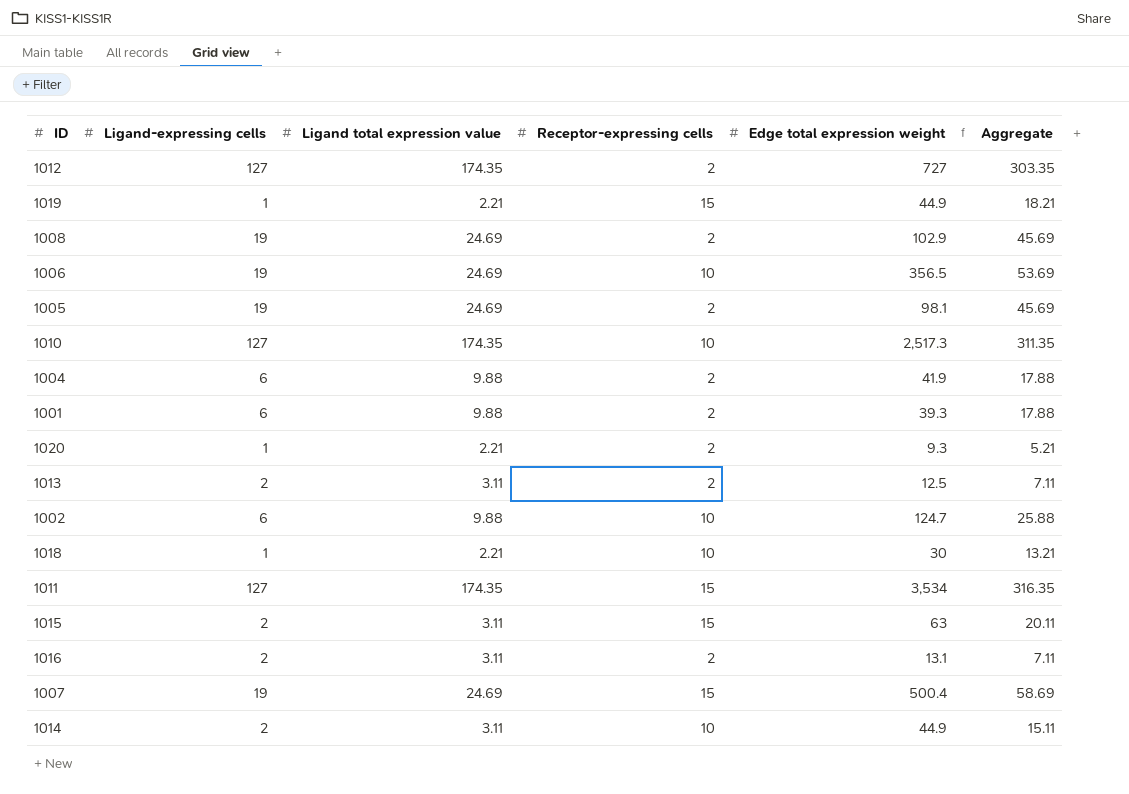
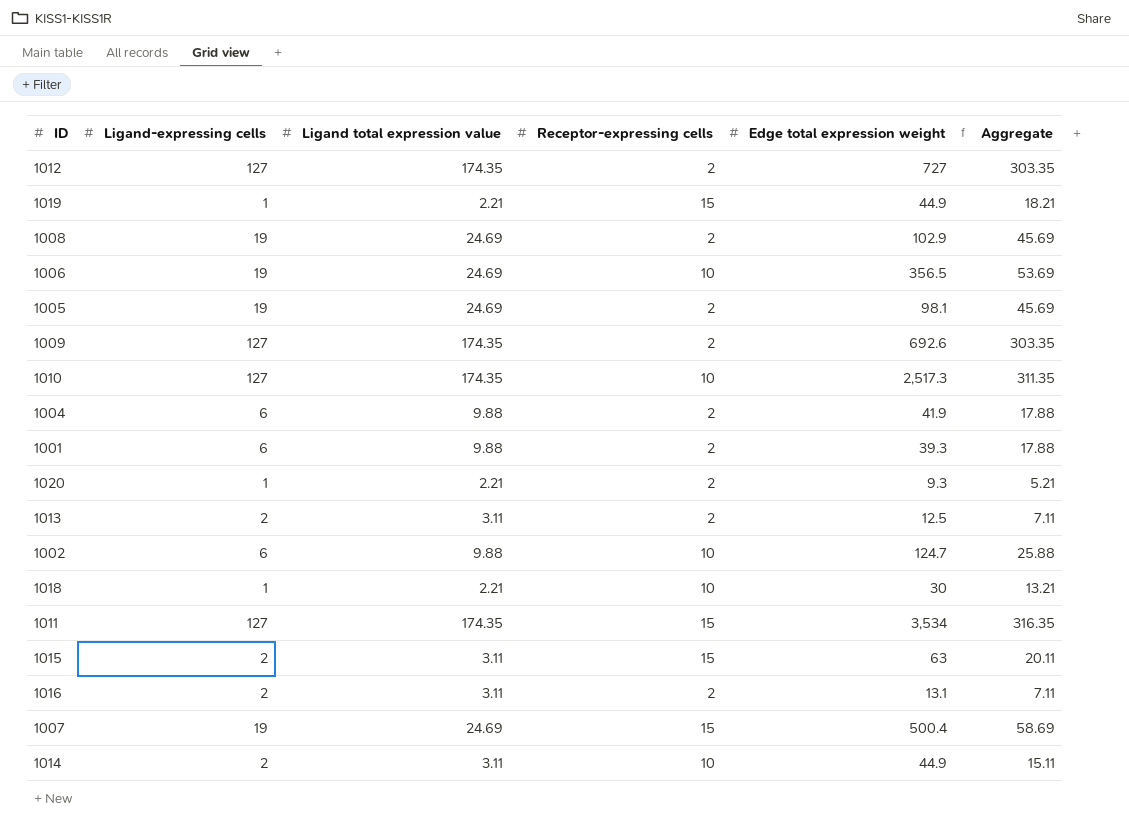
row 1009: none -> 127 | 174.35 | 2 | 692.6 | 303.35

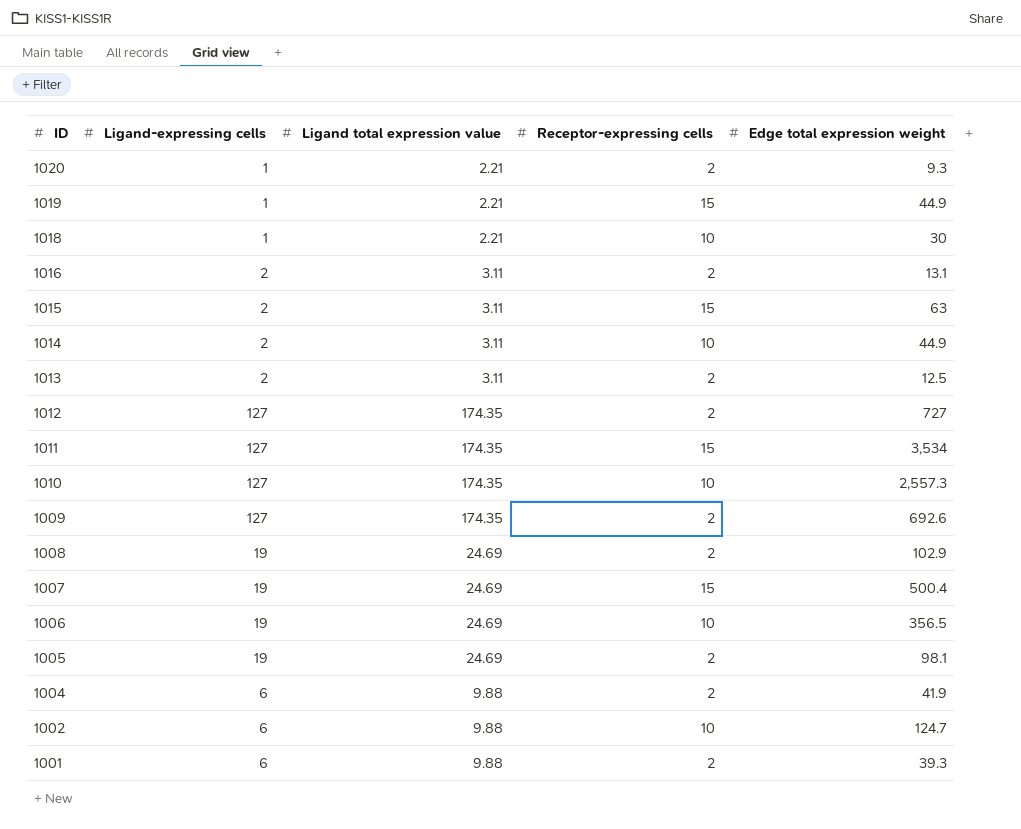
row order: none -> ID descending
column Aggregate | formula: [Ligand-expressing cells] + [Ligand total expression value] + [Receptor-expressing cells] -> none
1010 | Edge total expression weight: 2,517.3 -> 2,557.3

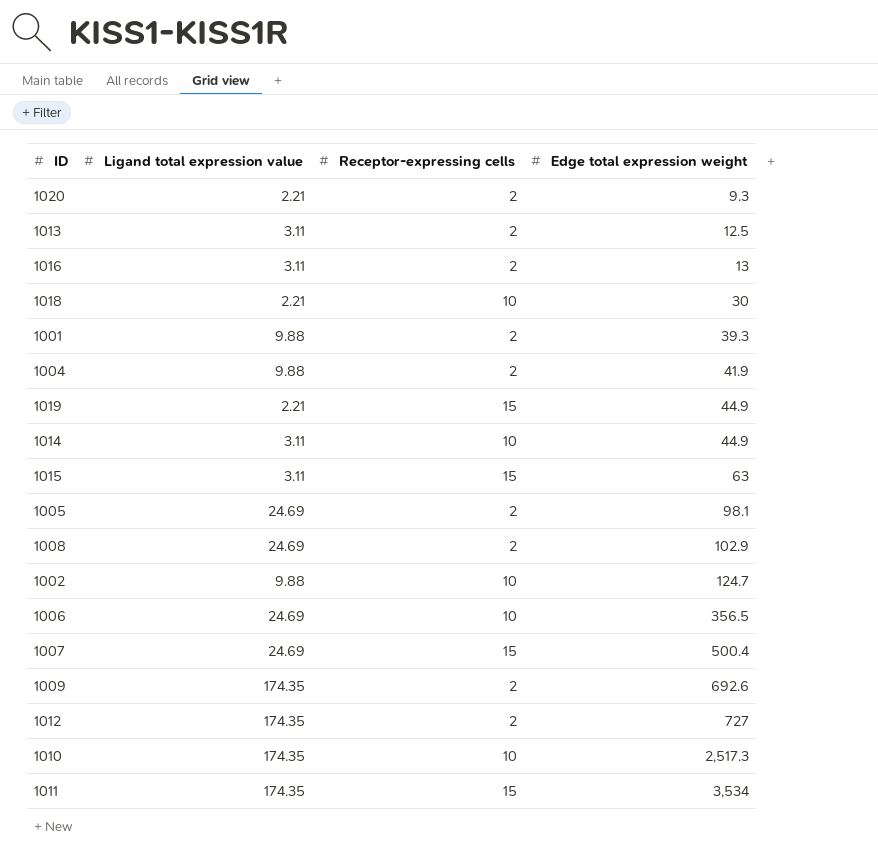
row order: ID descending -> Edge total expression weight ascending
column Ligand-expressing cells | position: 2 -> none
1016 | Edge total expression weight: 13.1 -> 13
1010 | Edge total expression weight: 2,557.3 -> 2,517.3

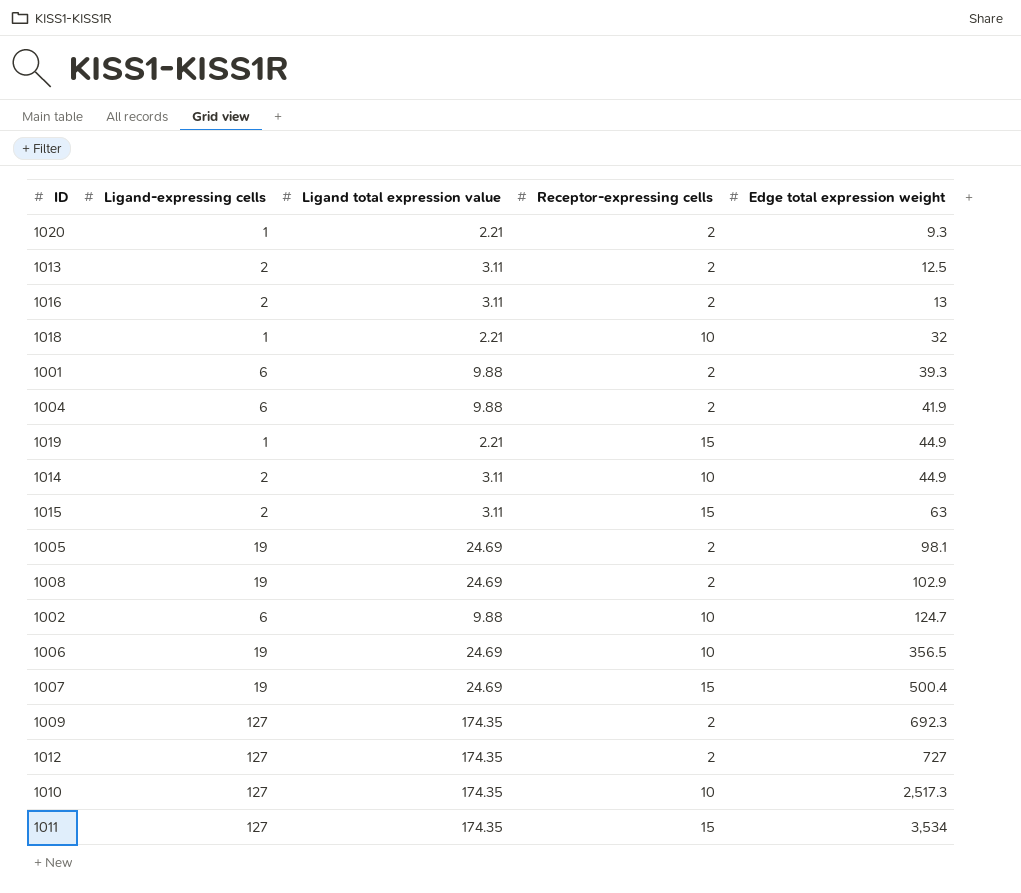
column Ligand-expressing cells | position: none -> 2
1018 | Edge total expression weight: 30 -> 32
1009 | Edge total expression weight: 692.6 -> 692.3

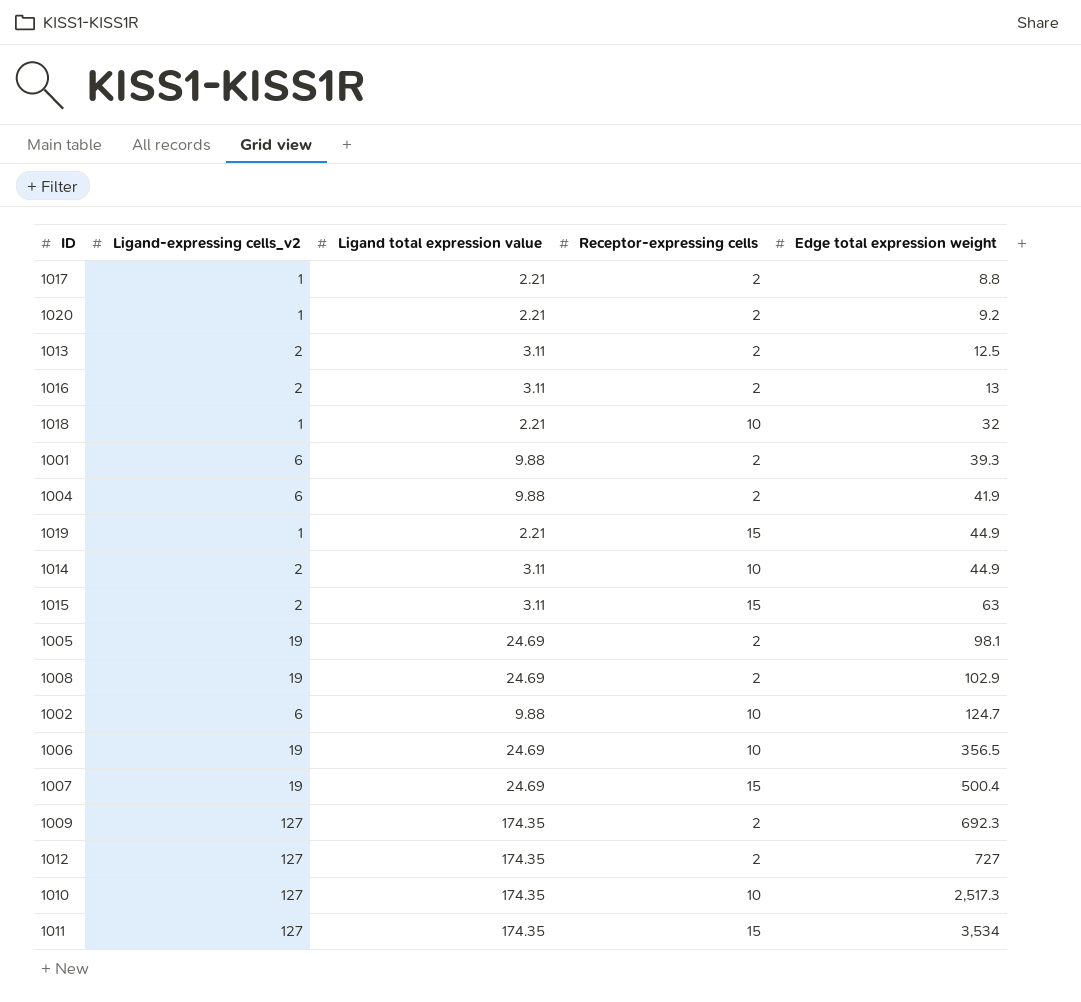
column name: Ligand-expressing cells -> Ligand-expressing cells_v2
row 1017: none -> 1 | 2.21 | 2 | 8.8
1020 | Edge total expression weight: 9.3 -> 9.2

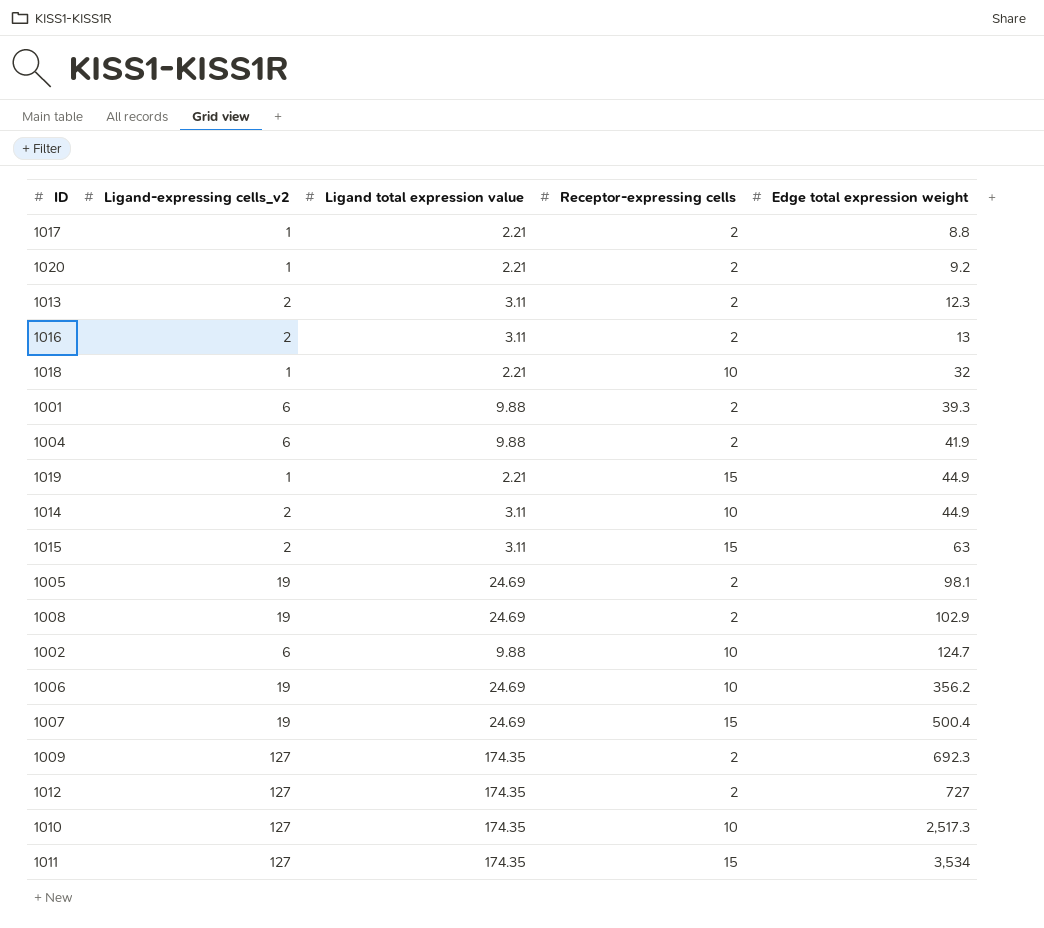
1013 | Edge total expression weight: 12.5 -> 12.3
1006 | Edge total expression weight: 356.5 -> 356.2

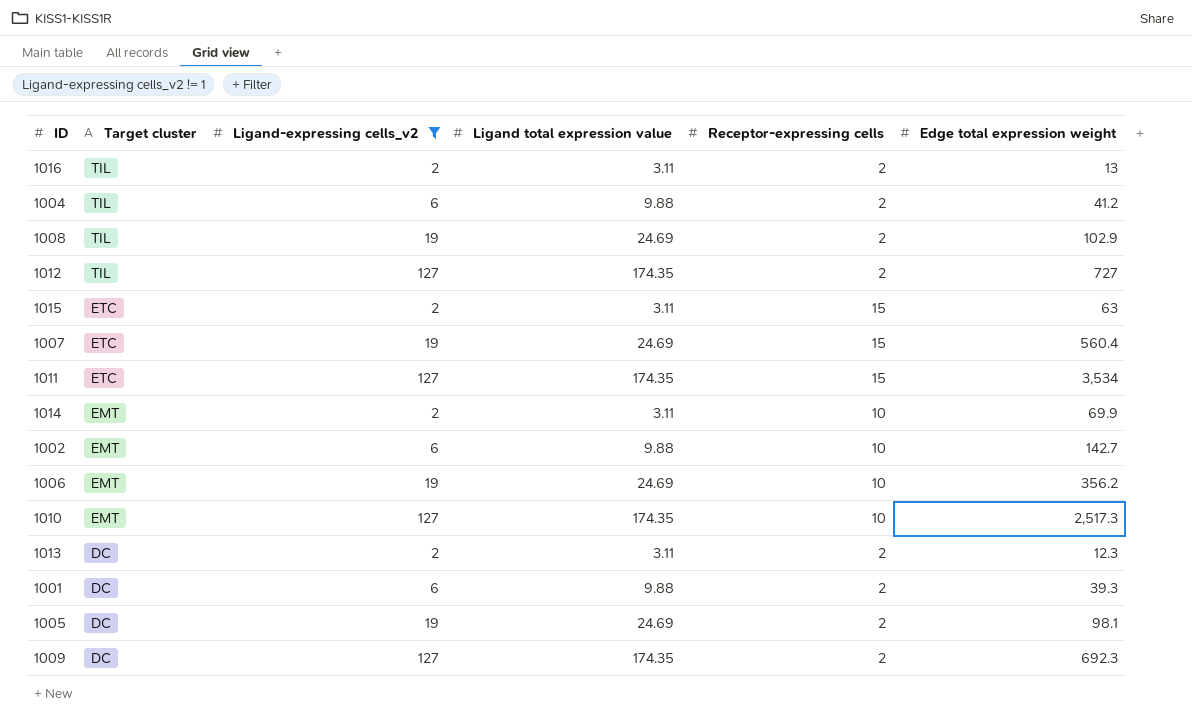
filter: none -> Ligand-expressing cells_v2 != 1
row order: Edge total expression weight ascending -> Target cluster descending
column Target cluster | position: none -> 2
1004 | Edge total expression weight: 41.9 -> 41.2
1007 | Edge total expression weight: 500.4 -> 560.4
1014 | Edge total expression weight: 44.9 -> 69.9
1002 | Edge total expression weight: 124.7 -> 142.7

